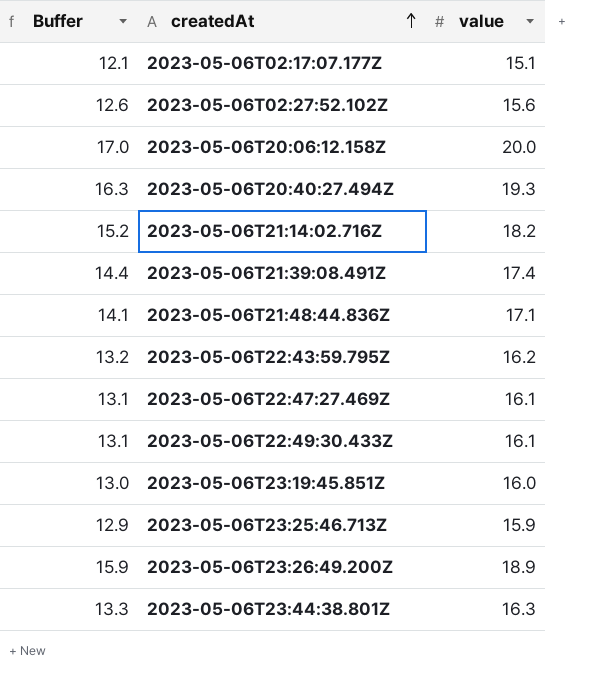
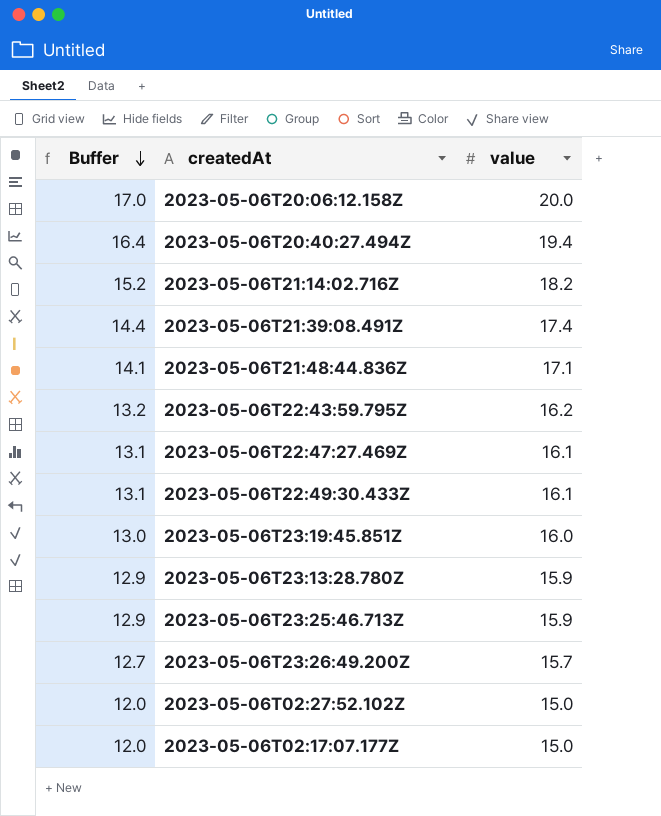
row order: createdAt ascending -> Buffer descending
row 2023-05-06T23:44:38.801Z: 13.3 | 16.3 -> none
2023-05-06T20:40:27.494Z | Buffer: 16.3 -> 16.4
2023-05-06T20:40:27.494Z | value: 19.3 -> 19.4
row 2023-05-06T23:13:28.780Z: none -> 12.9 | 15.9
2023-05-06T23:26:49.200Z | Buffer: 15.9 -> 12.7
2023-05-06T23:26:49.200Z | value: 18.9 -> 15.7
2023-05-06T02:27:52.102Z | Buffer: 12.6 -> 12.0
2023-05-06T02:27:52.102Z | value: 15.6 -> 15.0
2023-05-06T02:17:07.177Z | Buffer: 12.1 -> 12.0
2023-05-06T02:17:07.177Z | value: 15.1 -> 15.0

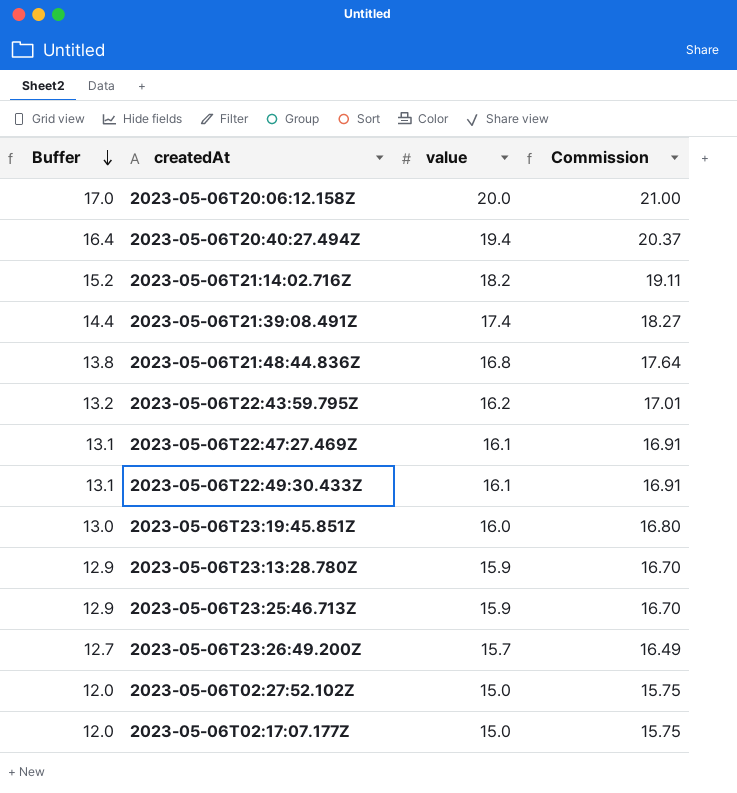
column Commission | formula: none -> [value] * 1.05
2023-05-06T21:48:44.836Z | Buffer: 14.1 -> 13.8
2023-05-06T21:48:44.836Z | value: 17.1 -> 16.8

